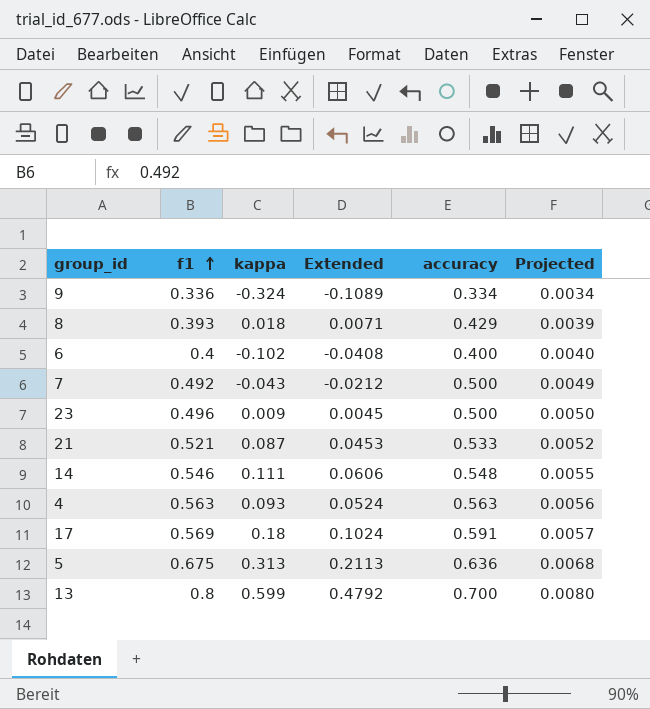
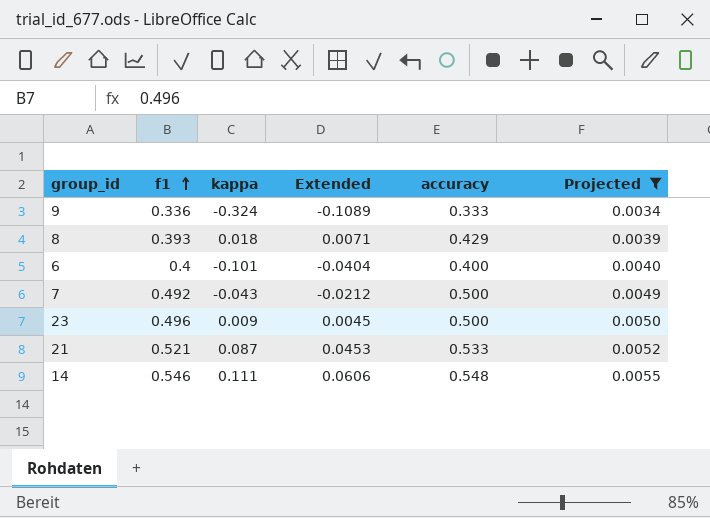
filter: none -> Projected <= 0.0055
9 | accuracy: 0.334 -> 0.333
6 | kappa: -0.102 -> -0.101
6 | Extended: -0.0408 -> -0.0404

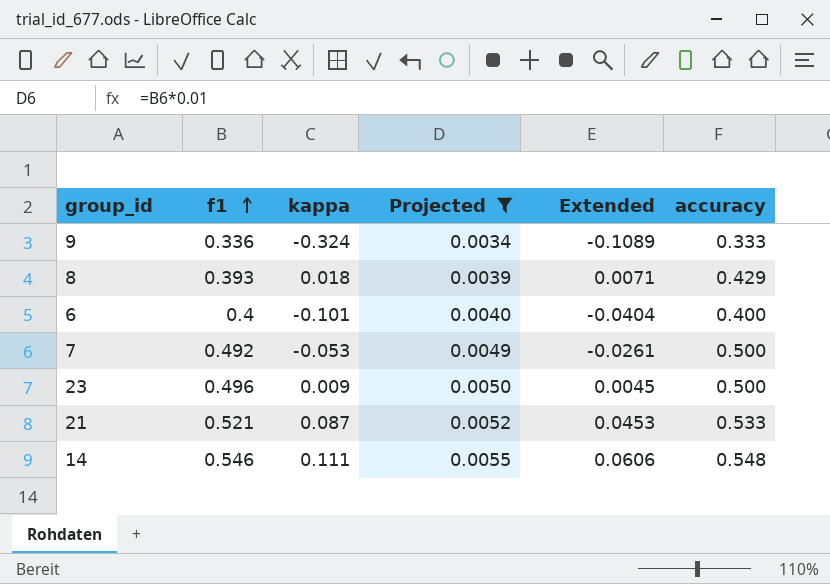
column Projected | position: 6 -> 4
7 | kappa: -0.043 -> -0.053
7 | Extended: -0.0212 -> -0.0261

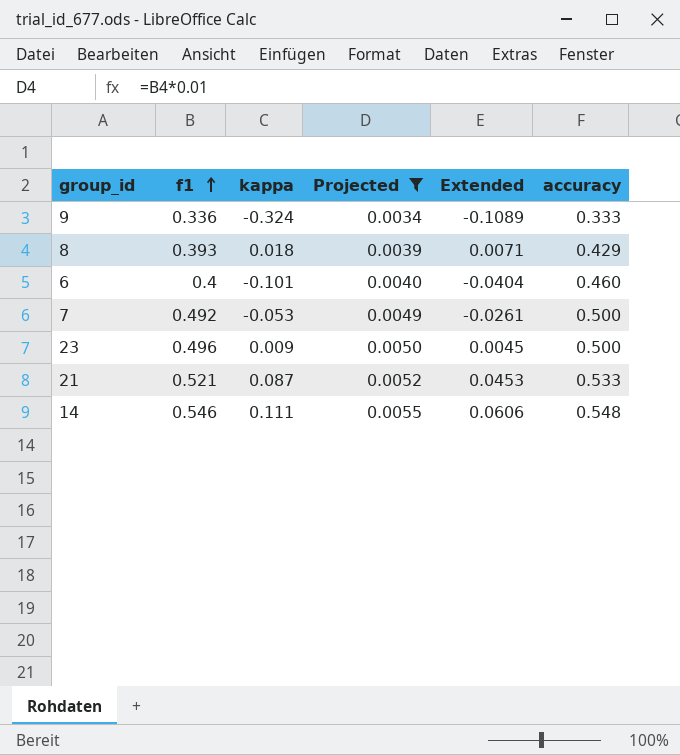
6 | accuracy: 0.400 -> 0.460

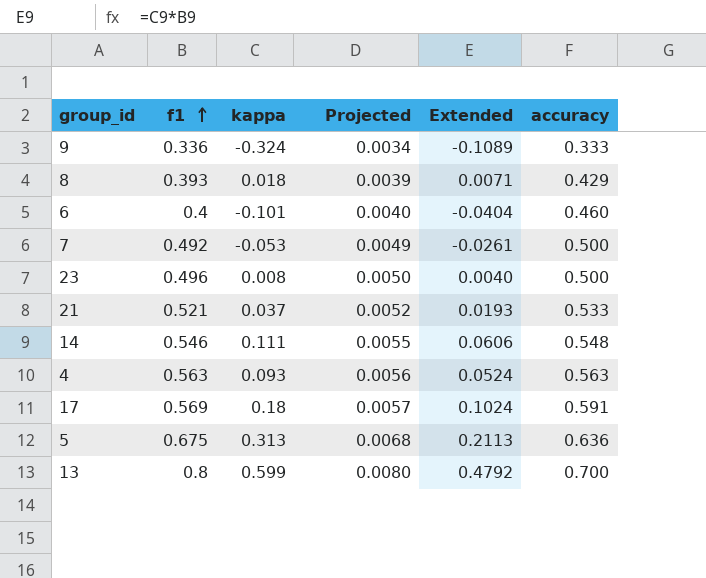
filter: Projected <= 0.0055 -> none
23 | kappa: 0.009 -> 0.008
23 | Extended: 0.0045 -> 0.0040
21 | kappa: 0.087 -> 0.037
21 | Extended: 0.0453 -> 0.0193

